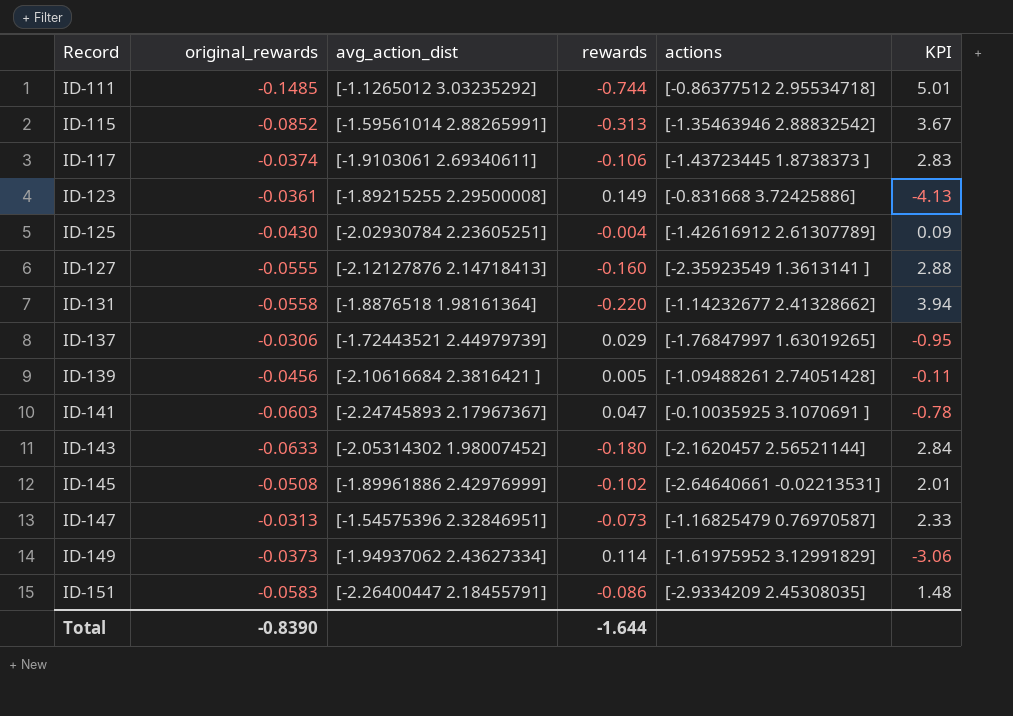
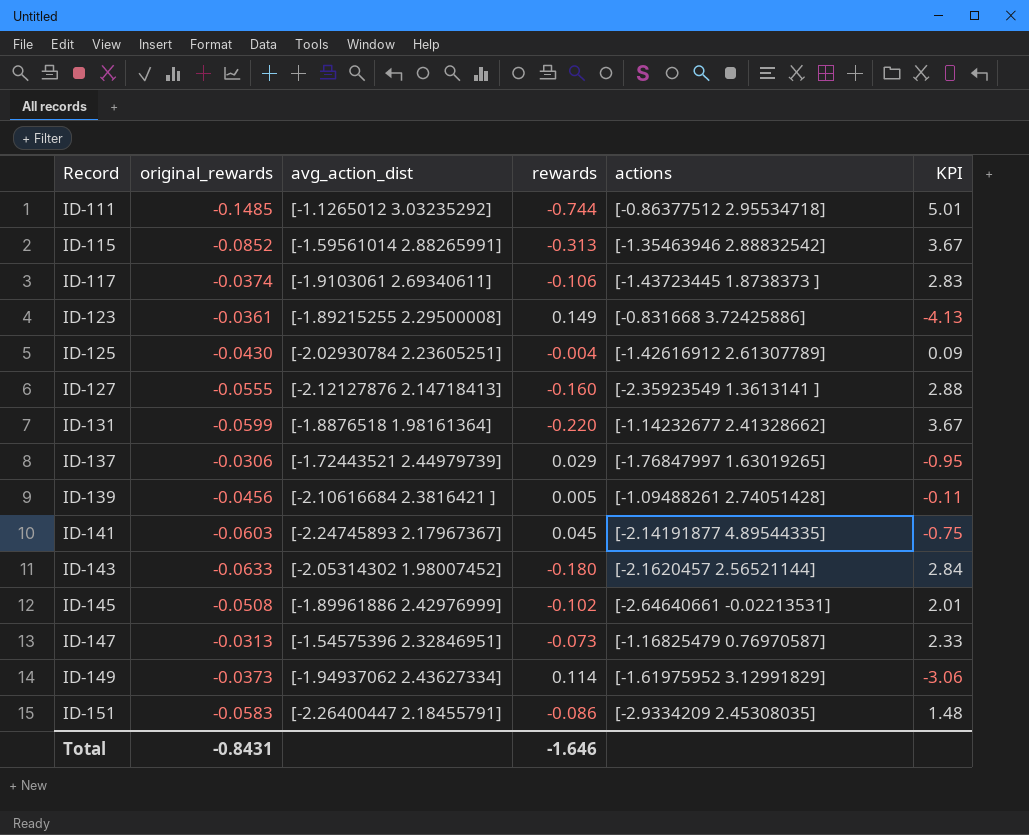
ID-131 | original_rewards: -0.0558 -> -0.0599
ID-131 | KPI: 3.94 -> 3.67
ID-141 | rewards: 0.047 -> 0.045
ID-141 | actions: [-0.10035925 3.1070691 ] -> [-2.14191877 4.89544335]
ID-141 | KPI: -0.78 -> -0.75
Total | original_rewards: -0.8390 -> -0.8431
Total | rewards: -1.644 -> -1.646

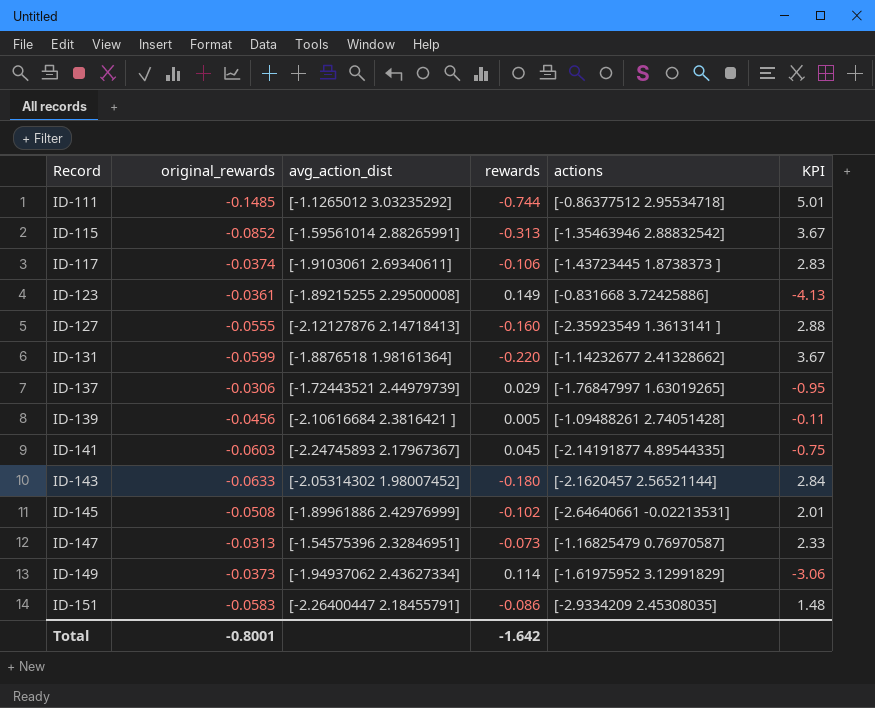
row ID-125: -0.0430 | [-2.02930784 2.23605251] | -0.004 | [-1.42616912 2.61307789] | 0.09 -> none
Total | original_rewards: -0.8431 -> -0.8001
Total | rewards: -1.646 -> -1.642

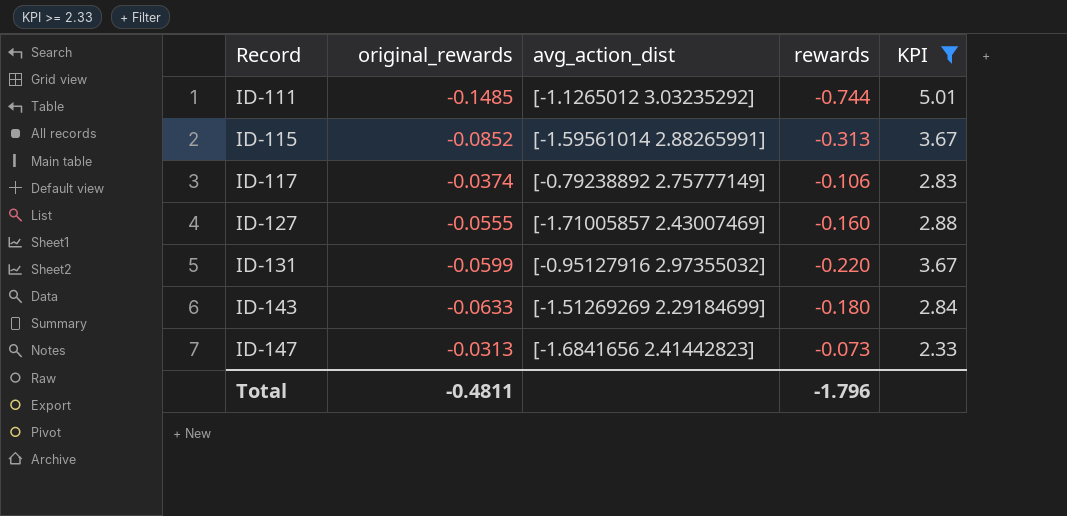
filter: none -> KPI >= 2.33
column actions | position: 5 -> none
ID-117 | avg_action_dist: [-1.9103061 2.69340611] -> [-0.79238892 2.75777149]
ID-127 | avg_action_dist: [-2.12127876 2.14718413] -> [-1.71005857 2.43007469]
ID-131 | avg_action_dist: [-1.8876518 1.98161364] -> [-0.95127916 2.97355032]
ID-143 | avg_action_dist: [-2.05314302 1.98007452] -> [-1.51269269 2.29184699]
ID-147 | avg_action_dist: [-1.54575396 2.32846951] -> [-1.6841656 2.41442823]
Total | original_rewards: -0.8001 -> -0.4811
Total | rewards: -1.642 -> -1.796

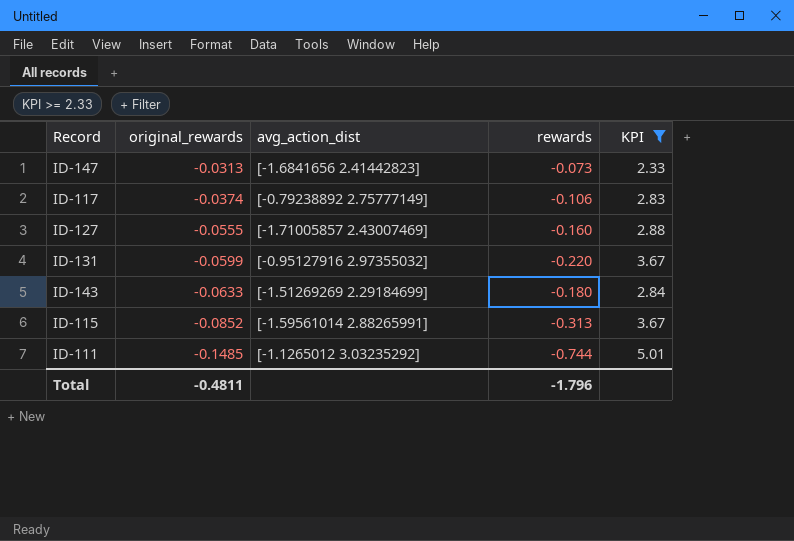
row order: Record ascending -> original_rewards descending

